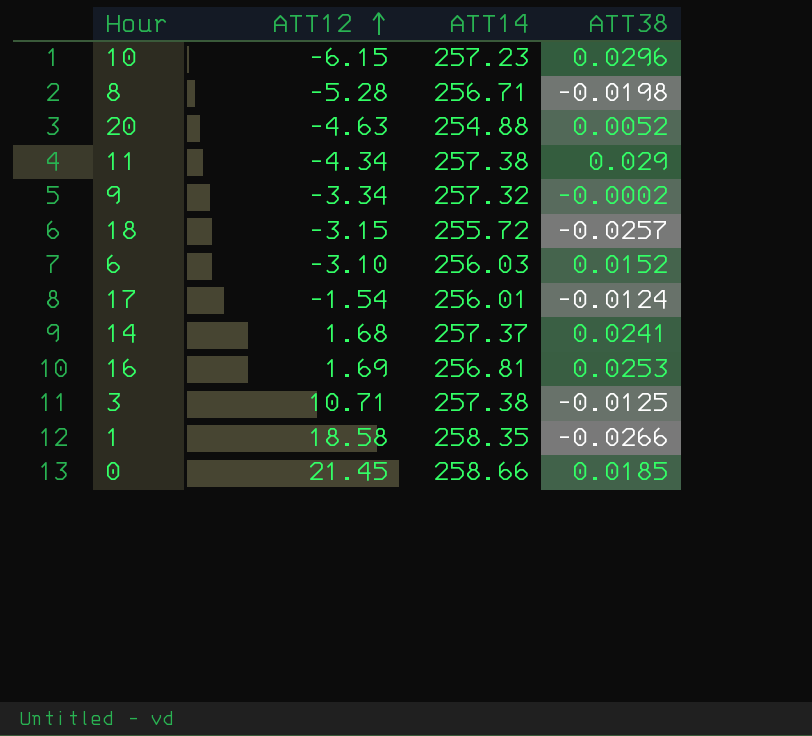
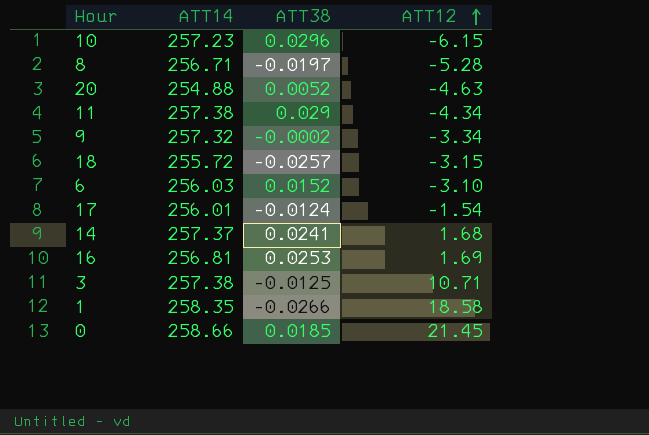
column ATT12 | position: 2 -> 4
8 | ATT38: -0.0198 -> -0.0197

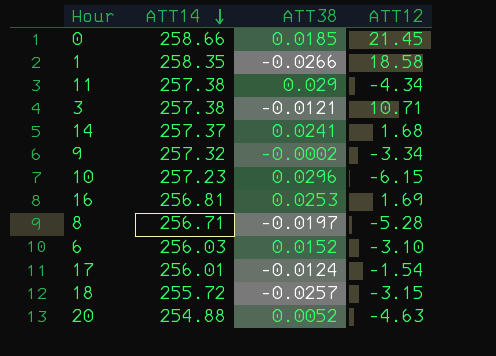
row order: ATT12 ascending -> ATT14 descending
3 | ATT38: -0.0125 -> -0.0121

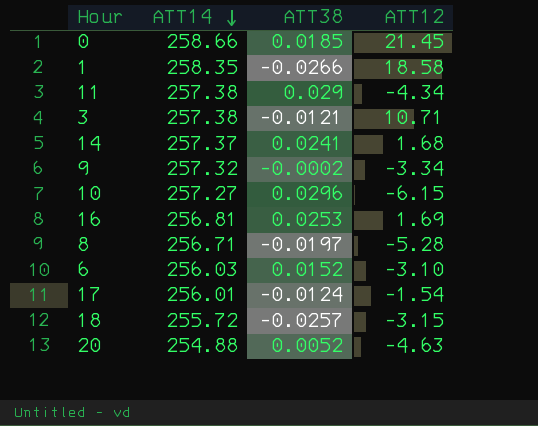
10 | ATT14: 257.23 -> 257.27

